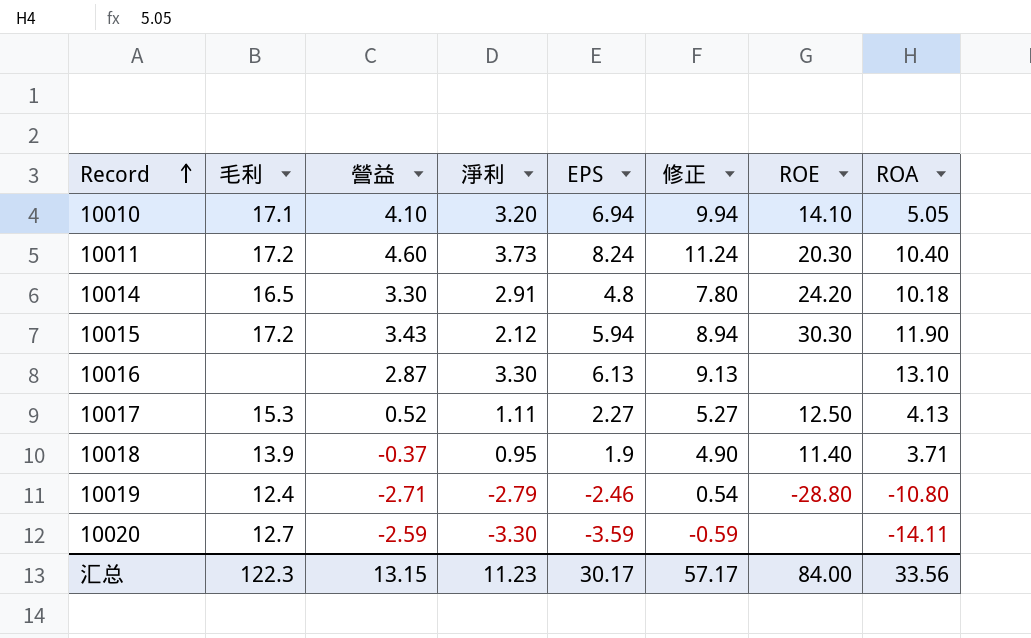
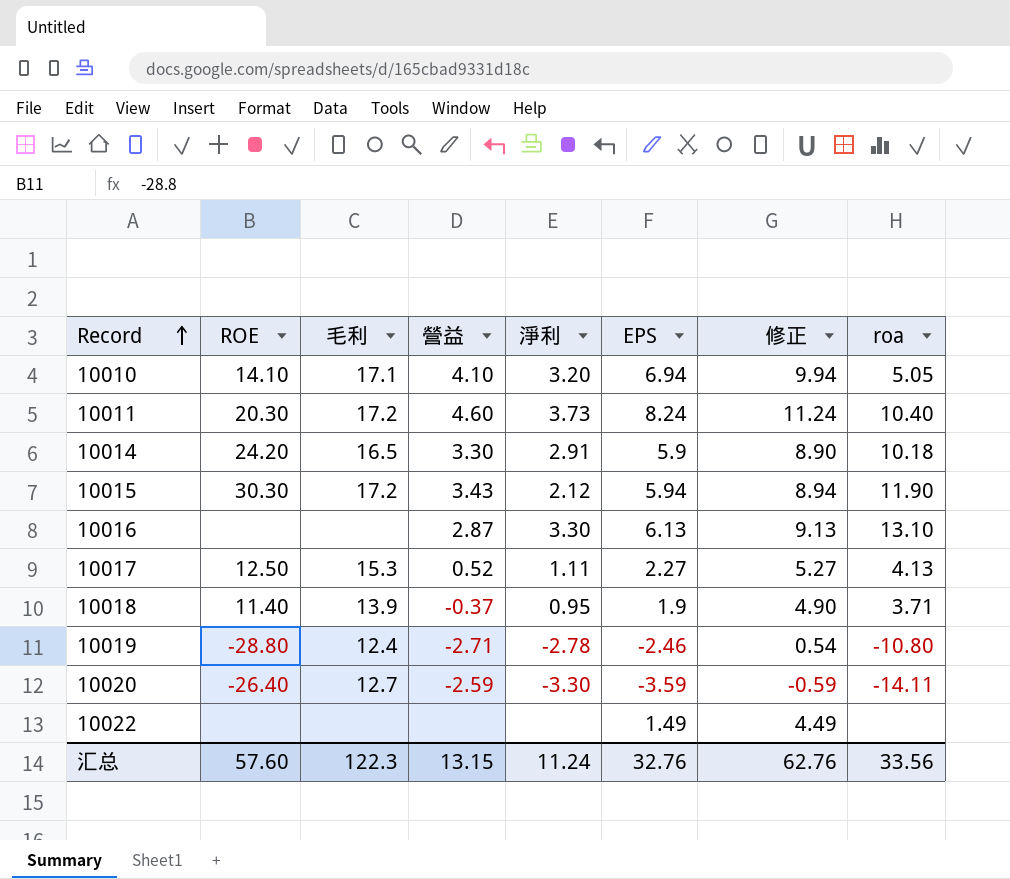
column ROE | position: 7 -> 2
column name: ROA -> roa
10014 | EPS: 4.8 -> 5.9
10014 | 修正: 7.80 -> 8.90
10019 | 淨利: -2.79 -> -2.78
10020 | ROE: none -> -26.40
row 10022: none -> none | none | none | none | 1.49 | 4.49 | none
汇总 | ROE: 84.00 -> 57.60
汇总 | 淨利: 11.23 -> 11.24
汇总 | EPS: 30.17 -> 32.76
汇总 | 修正: 57.17 -> 62.76

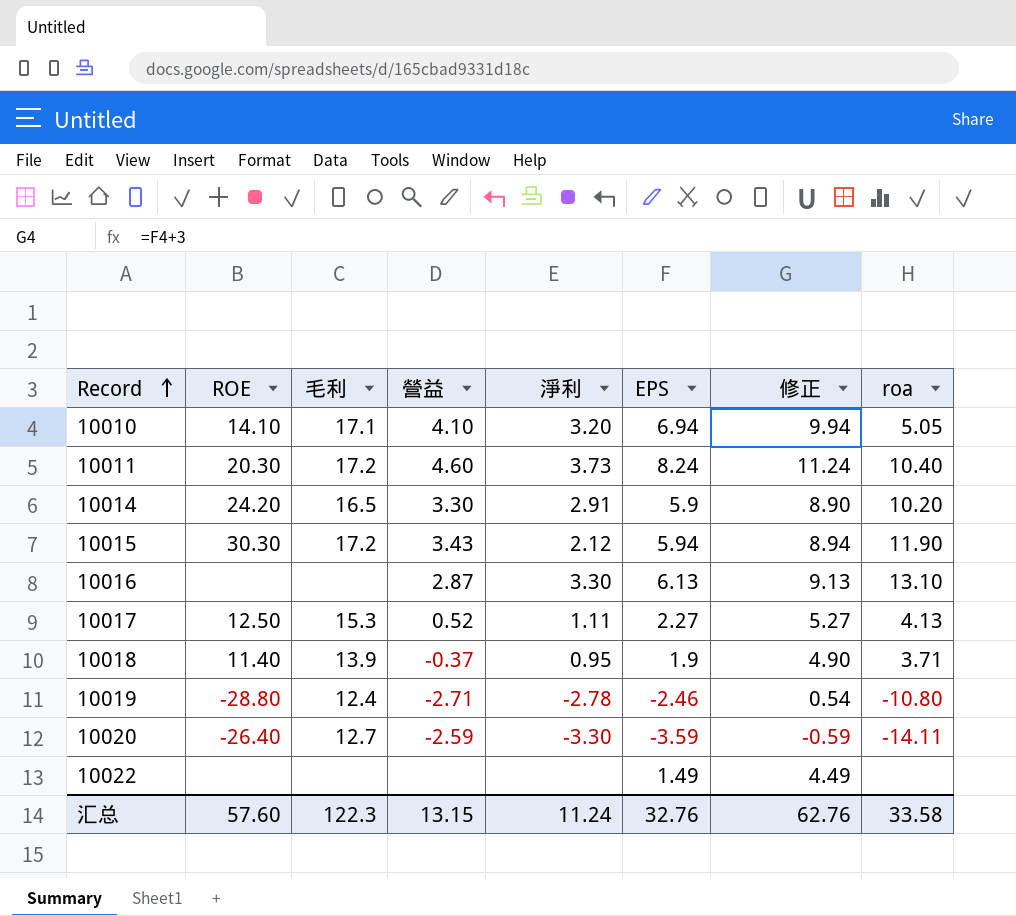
10014 | roa: 10.18 -> 10.20
汇总 | roa: 33.56 -> 33.58

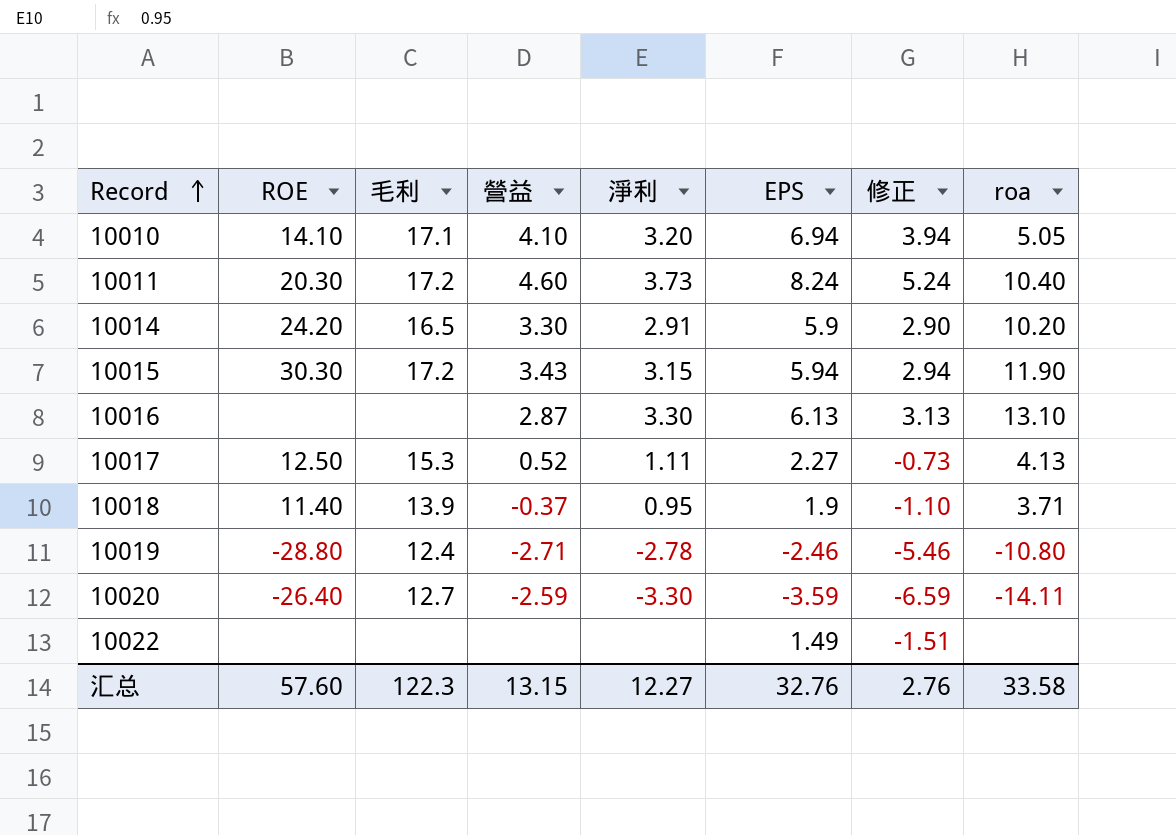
column 修正 | formula: [EPS] + 3 -> [EPS] - 3
10015 | 淨利: 2.12 -> 3.15
汇总 | 淨利: 11.24 -> 12.27
汇总 | 修正: 62.76 -> 2.76

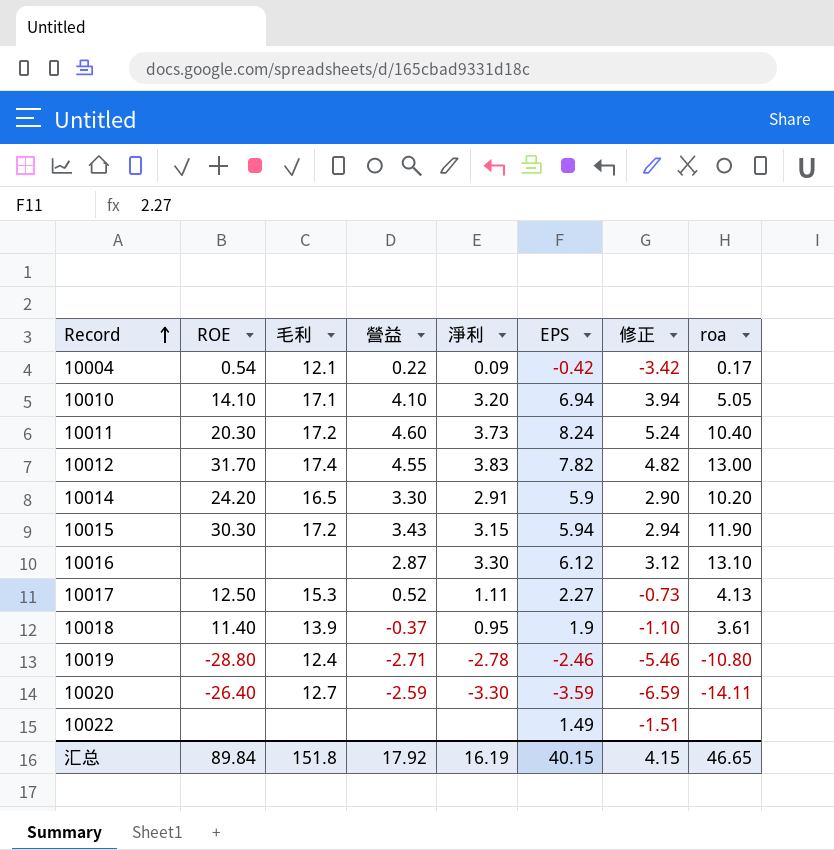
row 10004: none -> 0.54 | 12.1 | 0.22 | 0.09 | -0.42 | -3.42 | 0.17
row 10012: none -> 31.70 | 17.4 | 4.55 | 3.83 | 7.82 | 4.82 | 13.00
10016 | EPS: 6.13 -> 6.12
10016 | 修正: 3.13 -> 3.12
10018 | roa: 3.71 -> 3.61
汇总 | ROE: 57.60 -> 89.84
汇总 | 毛利: 122.3 -> 151.8
汇总 | 營益: 13.15 -> 17.92
汇总 | 淨利: 12.27 -> 16.19
汇总 | EPS: 32.76 -> 40.15
汇总 | 修正: 2.76 -> 4.15
汇总 | roa: 33.58 -> 46.65

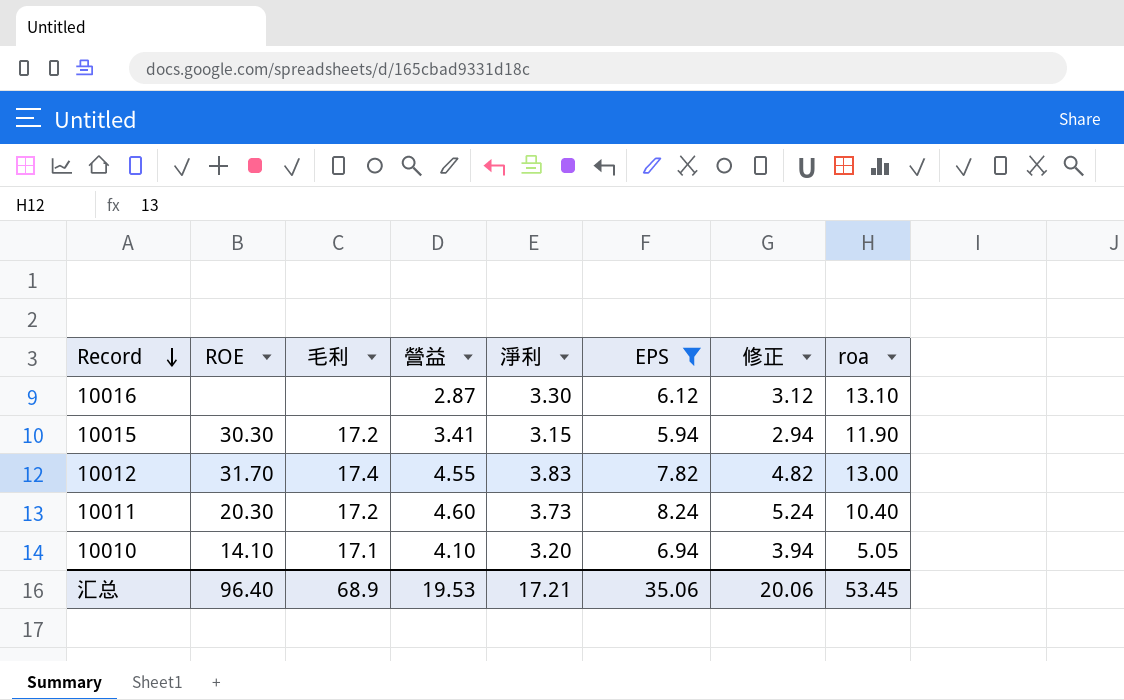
filter: none -> EPS >= 5.94
row order: Record ascending -> Record descending
10015 | 營益: 3.43 -> 3.41
汇总 | ROE: 89.84 -> 96.40
汇总 | 毛利: 151.8 -> 68.9
汇总 | 營益: 17.92 -> 19.53
汇总 | 淨利: 16.19 -> 17.21
汇总 | EPS: 40.15 -> 35.06
汇总 | 修正: 4.15 -> 20.06
汇总 | roa: 46.65 -> 53.45

